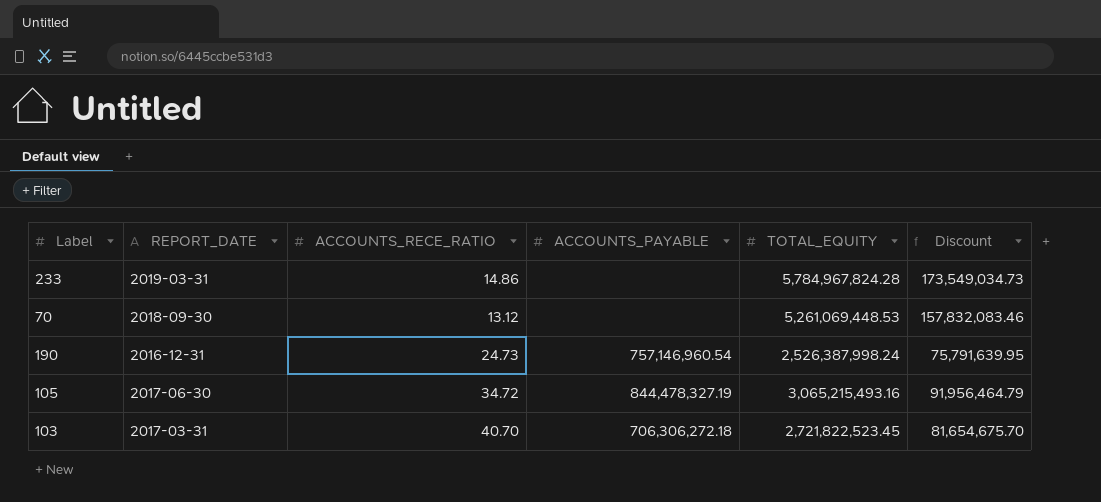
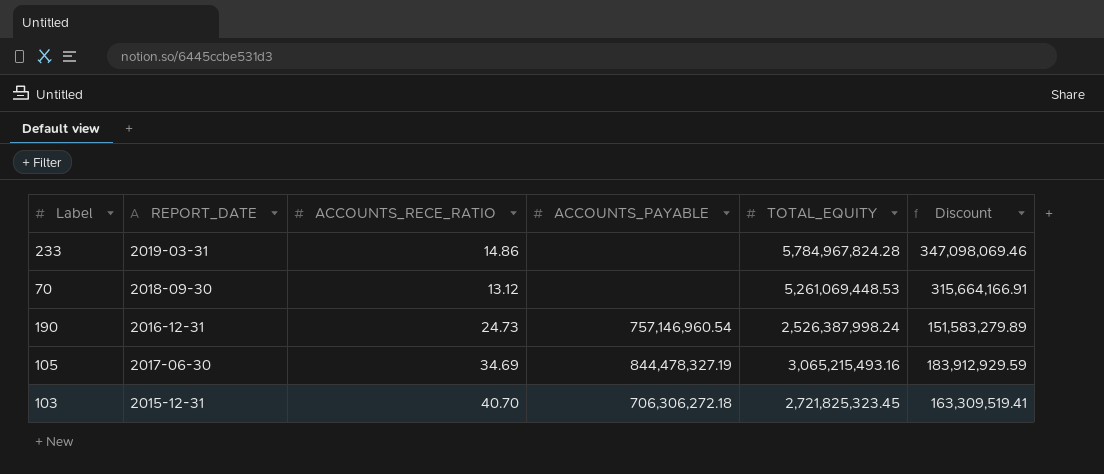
column Discount | formula: [TOTAL_EQUITY] * 0.03 -> [TOTAL_EQUITY] * 0.06
105 | ACCOUNTS_RECE_RATIO: 34.72 -> 34.69
103 | REPORT_DATE: 2017-03-31 -> 2015-12-31
103 | TOTAL_EQUITY: 2,721,822,523.45 -> 2,721,825,323.45

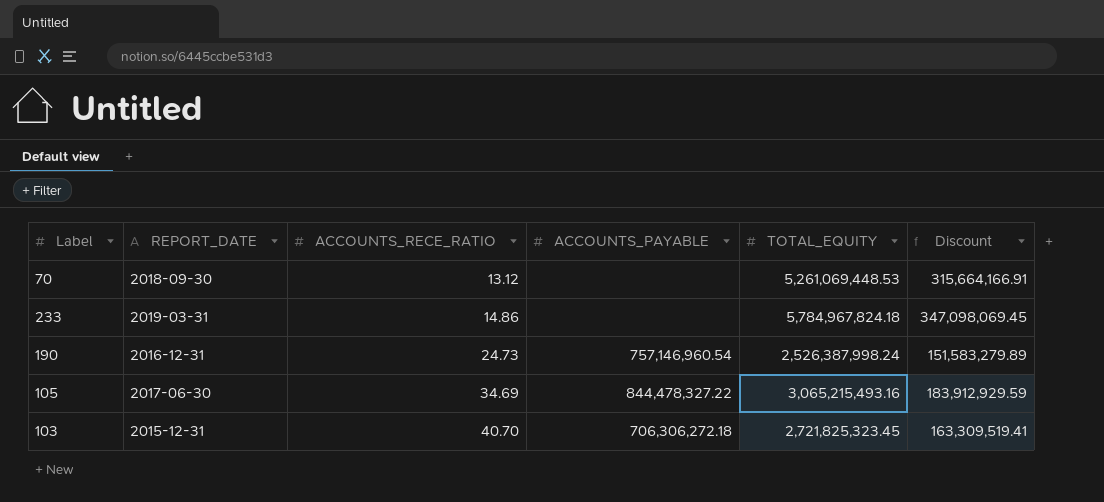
row order: none -> ACCOUNTS_RECE_RATIO ascending
233 | TOTAL_EQUITY: 5,784,967,824.28 -> 5,784,967,824.18
233 | Discount: 347,098,069.46 -> 347,098,069.45
105 | ACCOUNTS_PAYABLE: 844,478,327.19 -> 844,478,327.22

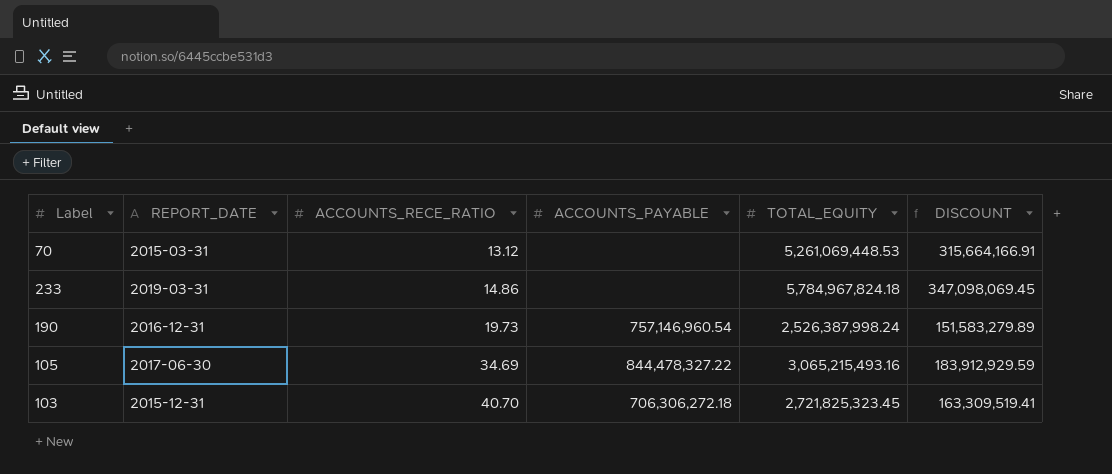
column name: Discount -> DISCOUNT
70 | REPORT_DATE: 2018-09-30 -> 2015-03-31
190 | ACCOUNTS_RECE_RATIO: 24.73 -> 19.73

